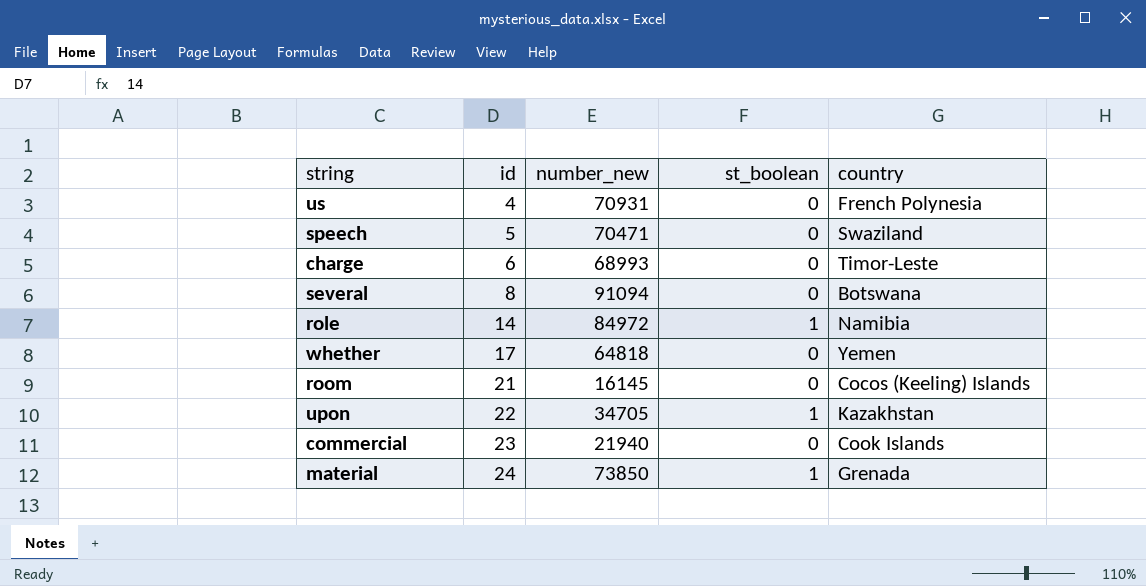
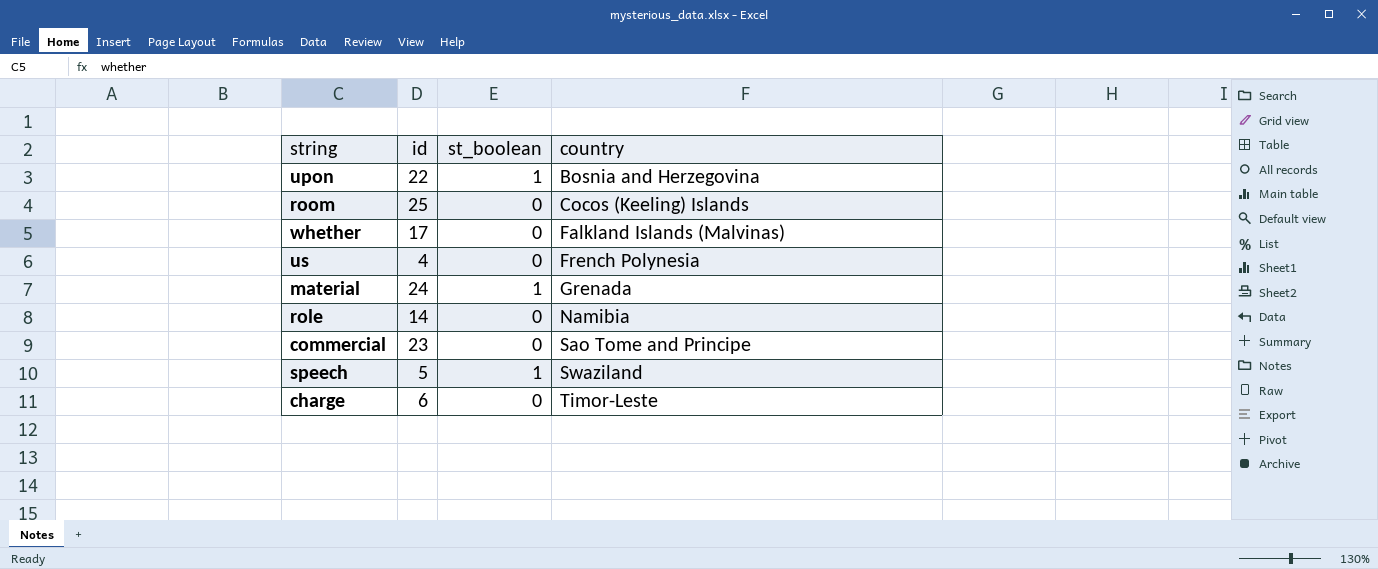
row order: id ascending -> country ascending
column number_new | position: 3 -> none
row several: 8 | 91094 | 0 | Botswana -> none
upon | country: Kazakhstan -> Bosnia and Herzegovina
room | id: 21 -> 25
whether | country: Yemen -> Falkland Islands (Malvinas)
role | st_boolean: 1 -> 0
commercial | country: Cook Islands -> Sao Tome and Principe
speech | st_boolean: 0 -> 1

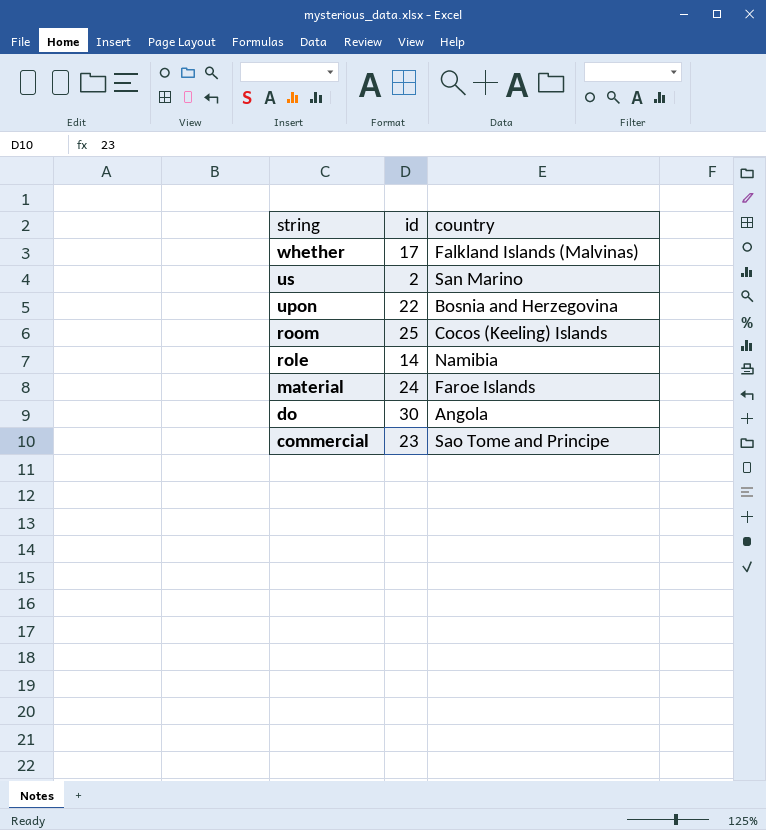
row order: country ascending -> string descending
column st_boolean | position: 3 -> none
row speech: 5 | 1 | Swaziland -> none
row charge: 6 | 0 | Timor-Leste -> none
us | id: 4 -> 2
us | country: French Polynesia -> San Marino
material | country: Grenada -> Faroe Islands
row do: none -> 30 | Angola

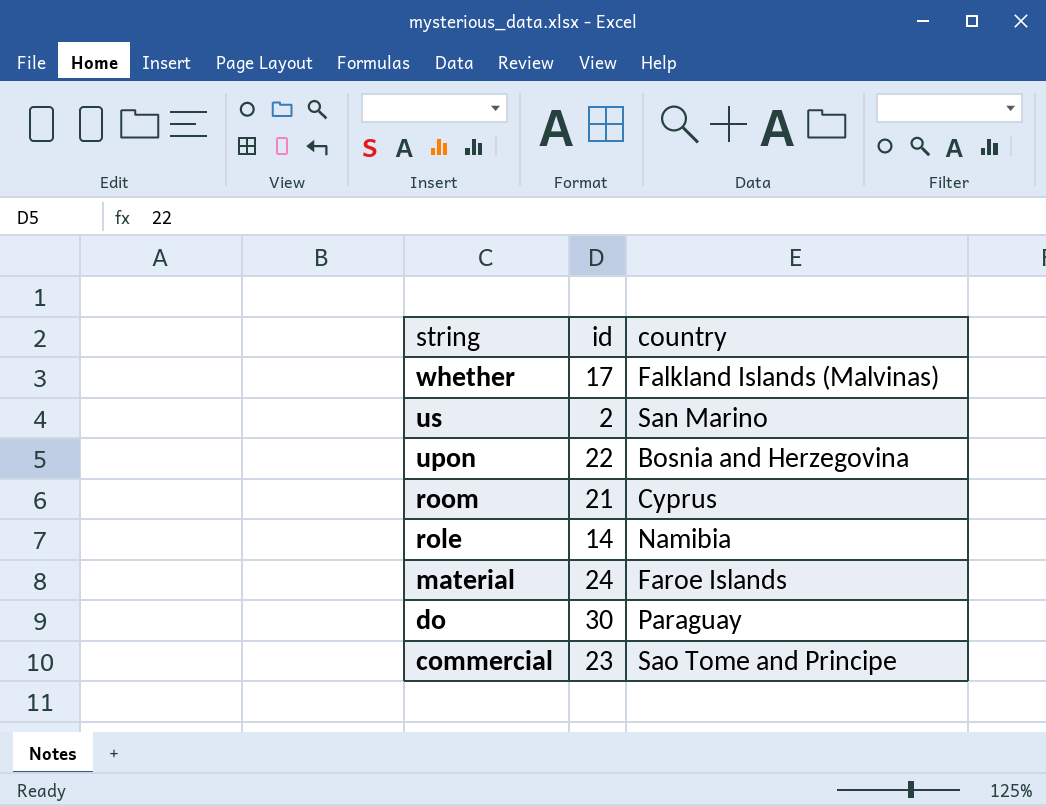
room | id: 25 -> 21
room | country: Cocos (Keeling) Islands -> Cyprus
do | country: Angola -> Paraguay

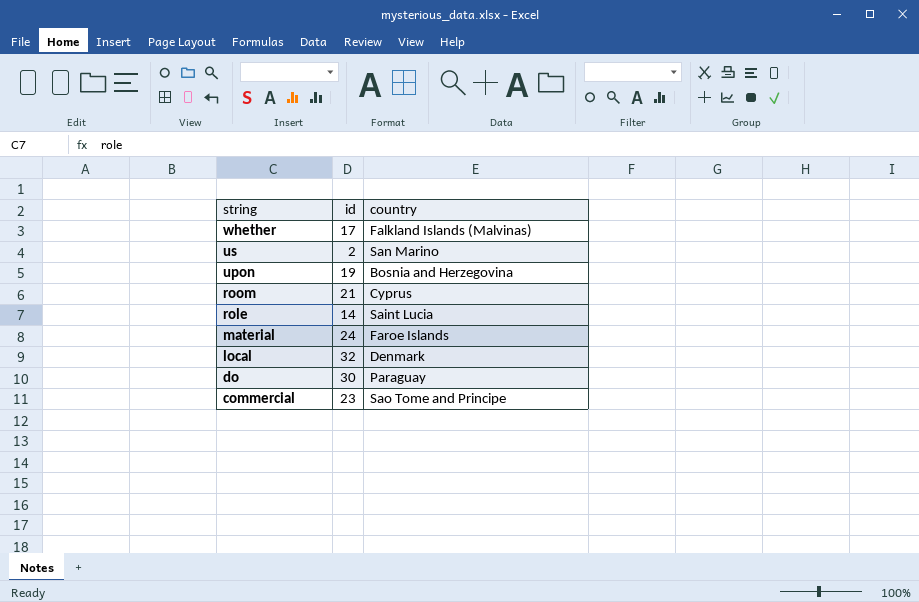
upon | id: 22 -> 19
role | country: Namibia -> Saint Lucia
row local: none -> 32 | Denmark

